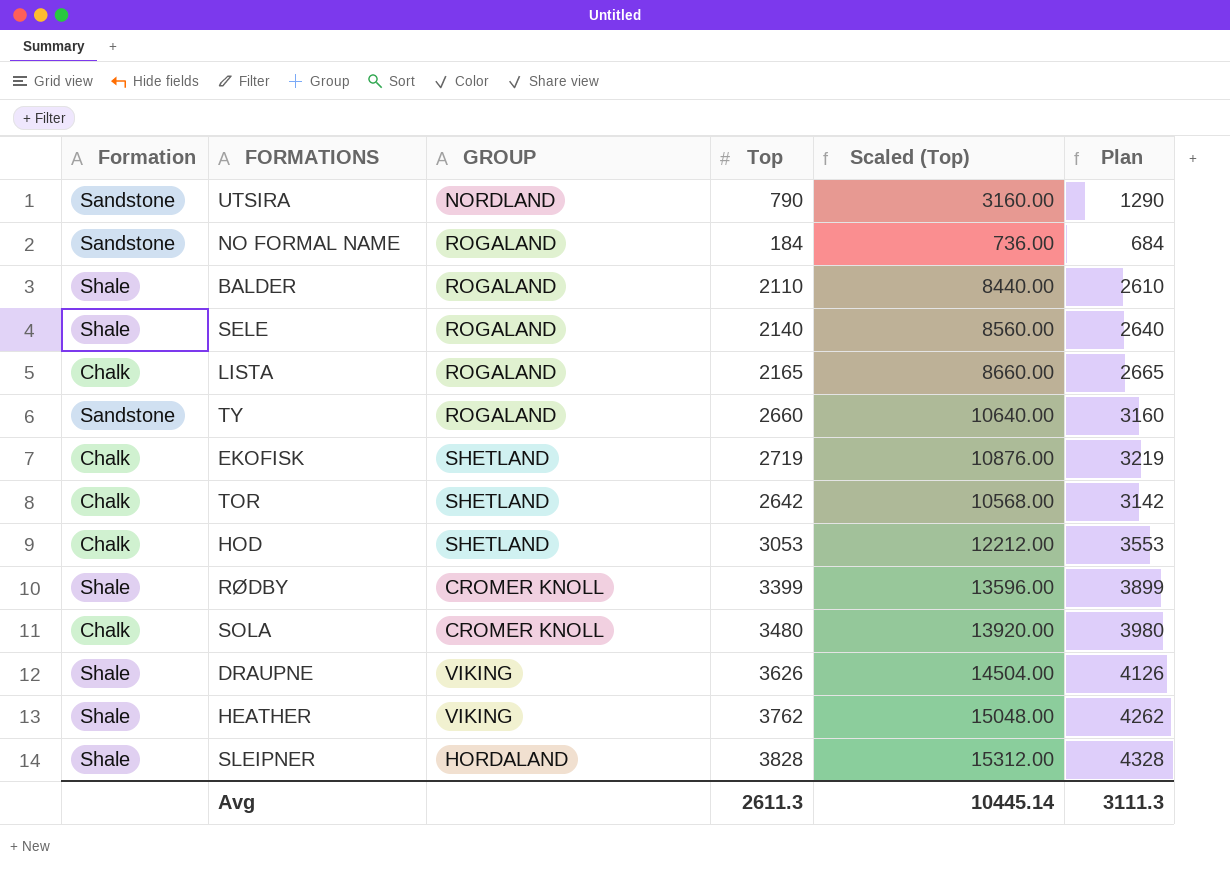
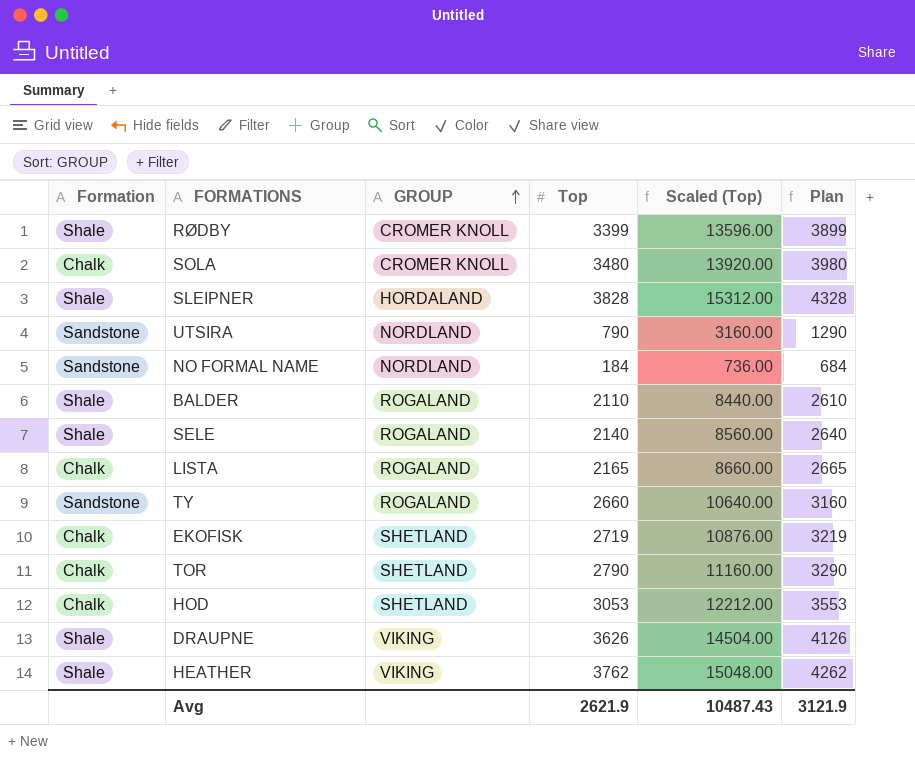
row order: none -> GROUP ascending
NO FORMAL NAME | GROUP: ROGALAND -> NORDLAND
TOR | Top: 2642 -> 2790
TOR | Scaled (Top): 10568.00 -> 11160.00
TOR | Plan: 3142 -> 3290
Avg | Top: 2611.3 -> 2621.9
Avg | Scaled (Top): 10445.14 -> 10487.43
Avg | Plan: 3111.3 -> 3121.9

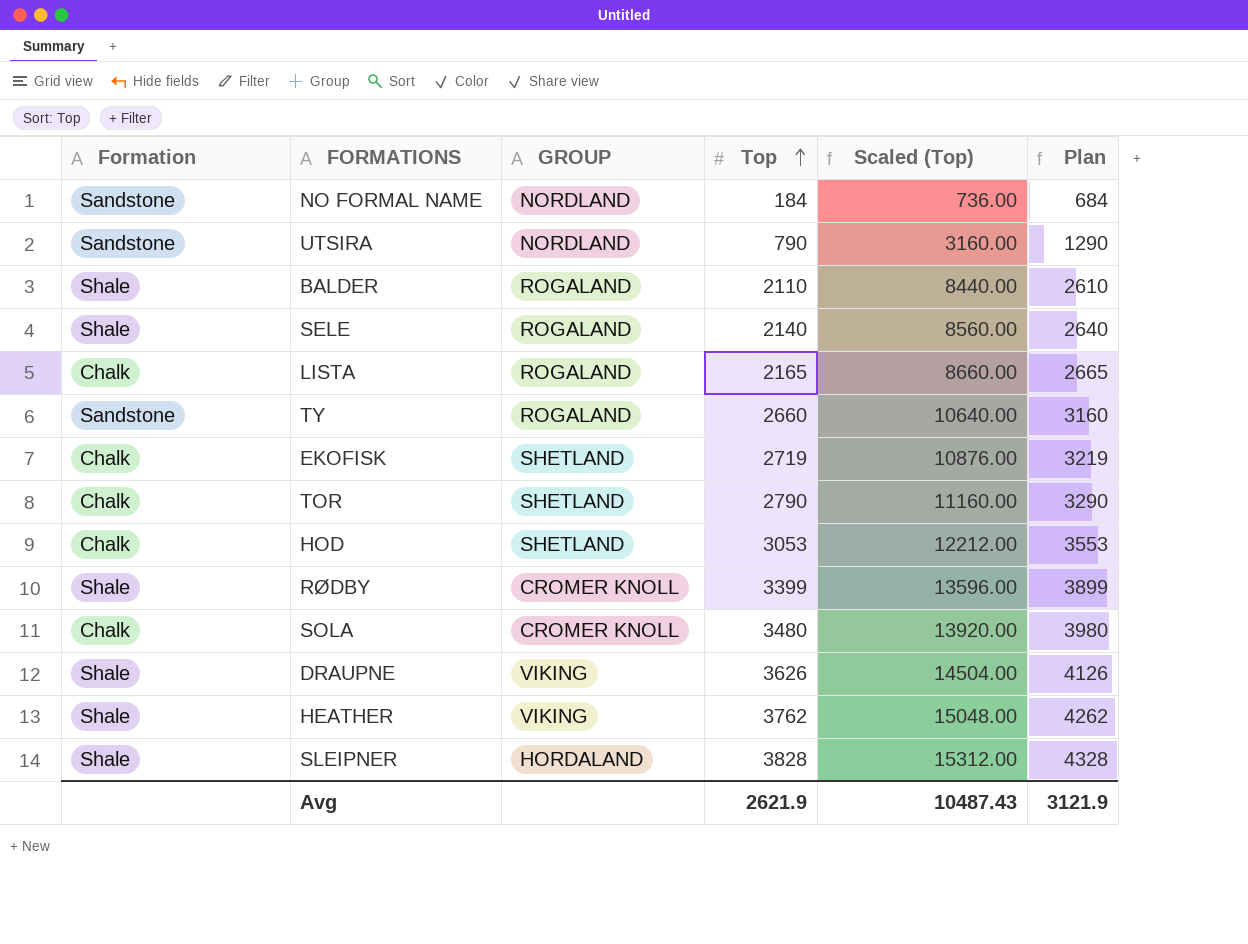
row order: GROUP ascending -> Top ascending

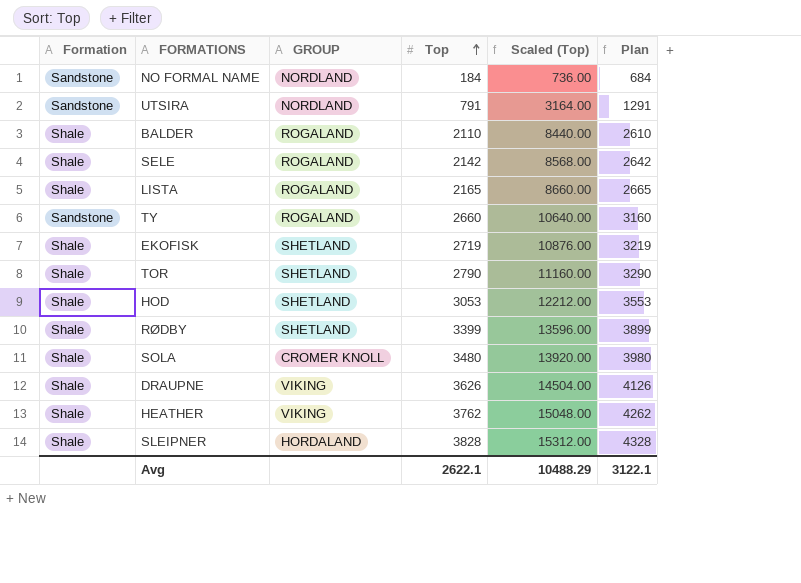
UTSIRA | Top: 790 -> 791
UTSIRA | Scaled (Top): 3160.00 -> 3164.00
UTSIRA | Plan: 1290 -> 1291
SELE | Top: 2140 -> 2142
SELE | Scaled (Top): 8560.00 -> 8568.00
SELE | Plan: 2640 -> 2642
LISTA | Formation: Chalk -> Shale
EKOFISK | Formation: Chalk -> Shale
TOR | Formation: Chalk -> Shale
HOD | Formation: Chalk -> Shale
RØDBY | GROUP: CROMER KNOLL -> SHETLAND
SOLA | Formation: Chalk -> Shale
Avg | Top: 2621.9 -> 2622.1
Avg | Scaled (Top): 10487.43 -> 10488.29
Avg | Plan: 3121.9 -> 3122.1

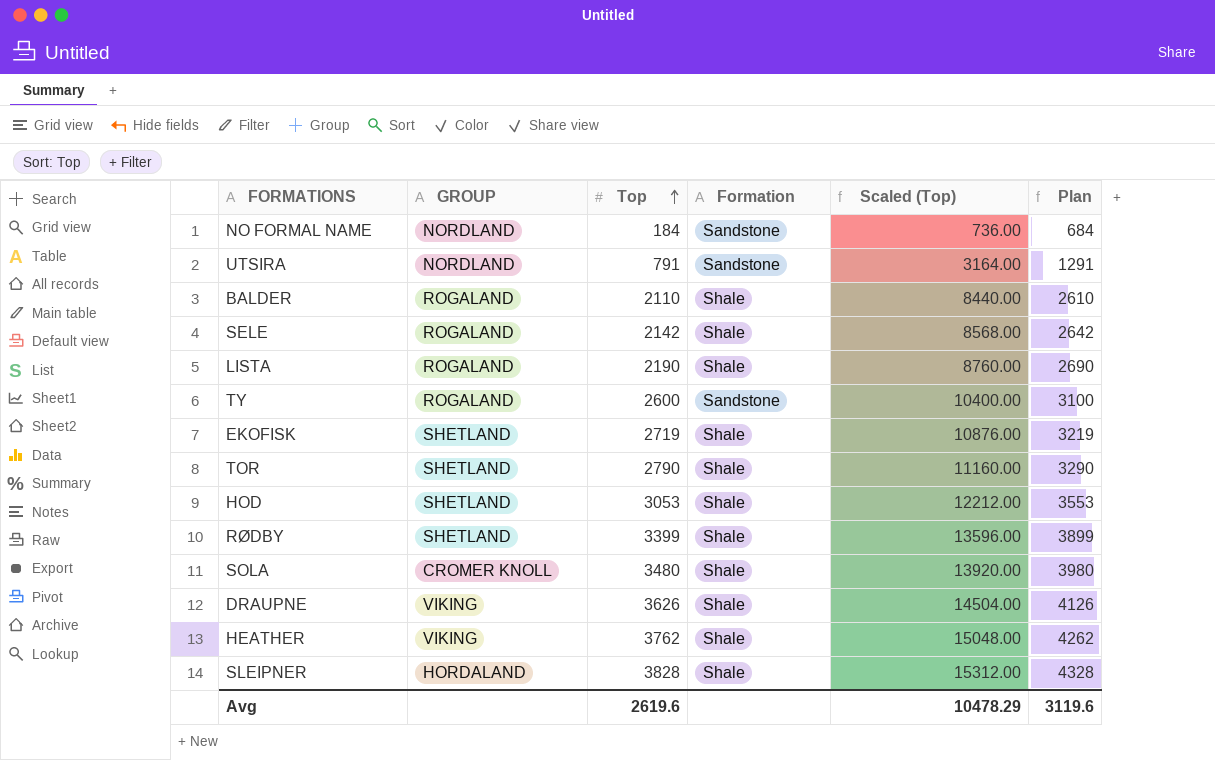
column Formation | position: 1 -> 4
LISTA | Top: 2165 -> 2190
LISTA | Scaled (Top): 8660.00 -> 8760.00
LISTA | Plan: 2665 -> 2690
TY | Top: 2660 -> 2600
TY | Scaled (Top): 10640.00 -> 10400.00
TY | Plan: 3160 -> 3100
Avg | Top: 2622.1 -> 2619.6
Avg | Scaled (Top): 10488.29 -> 10478.29
Avg | Plan: 3122.1 -> 3119.6

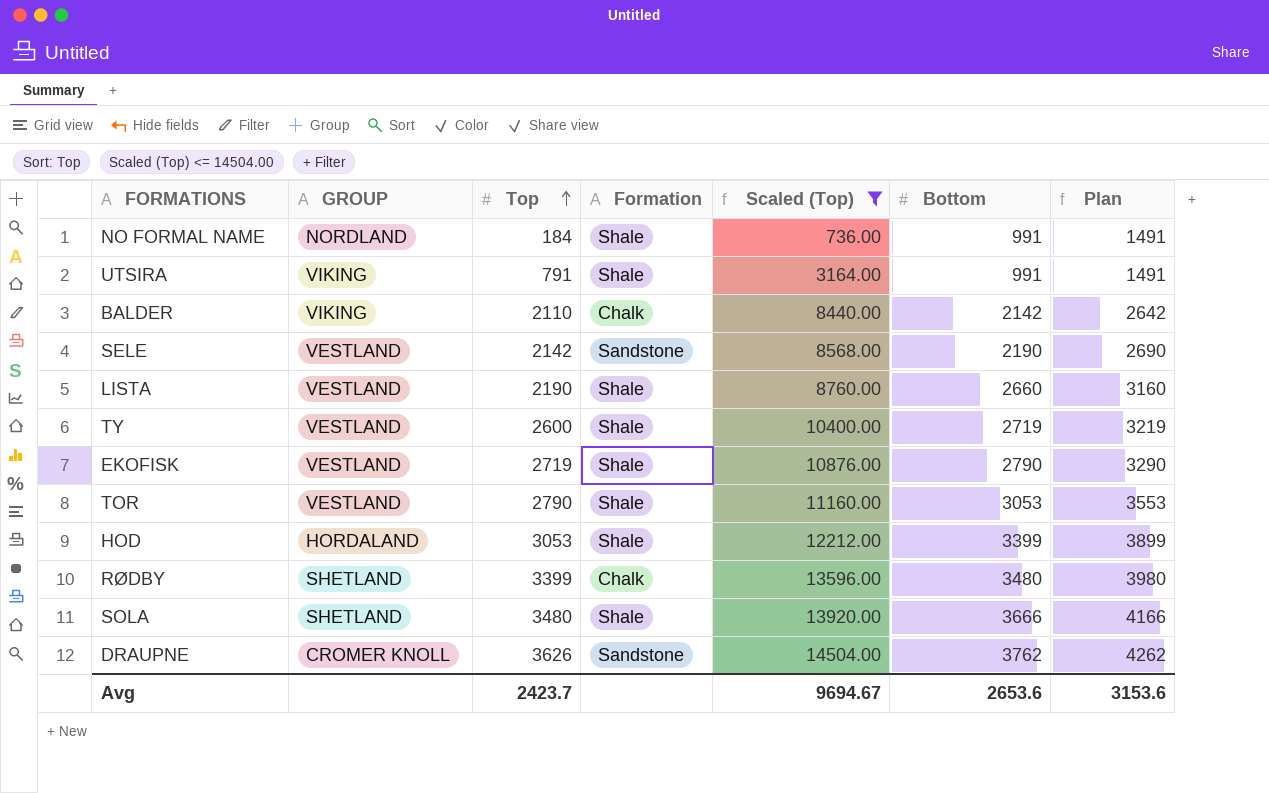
filter: none -> Scaled (Top) <= 14504.00
column Bottom | position: none -> 6
column Plan | formula: [Top] + 500 -> [Bottom] + 500
NO FORMAL NAME | Formation: Sandstone -> Shale
UTSIRA | GROUP: NORDLAND -> VIKING
UTSIRA | Formation: Sandstone -> Shale
BALDER | GROUP: ROGALAND -> VIKING
BALDER | Formation: Shale -> Chalk
SELE | GROUP: ROGALAND -> VESTLAND
SELE | Formation: Shale -> Sandstone
LISTA | GROUP: ROGALAND -> VESTLAND
TY | GROUP: ROGALAND -> VESTLAND
TY | Formation: Sandstone -> Shale
EKOFISK | GROUP: SHETLAND -> VESTLAND
TOR | GROUP: SHETLAND -> VESTLAND
HOD | GROUP: SHETLAND -> HORDALAND
RØDBY | Formation: Shale -> Chalk
SOLA | GROUP: CROMER KNOLL -> SHETLAND
DRAUPNE | GROUP: VIKING -> CROMER KNOLL
DRAUPNE | Formation: Shale -> Sandstone
Avg | Top: 2619.6 -> 2423.7
Avg | Scaled (Top): 10478.29 -> 9694.67
Avg | Plan: 3119.6 -> 3153.6

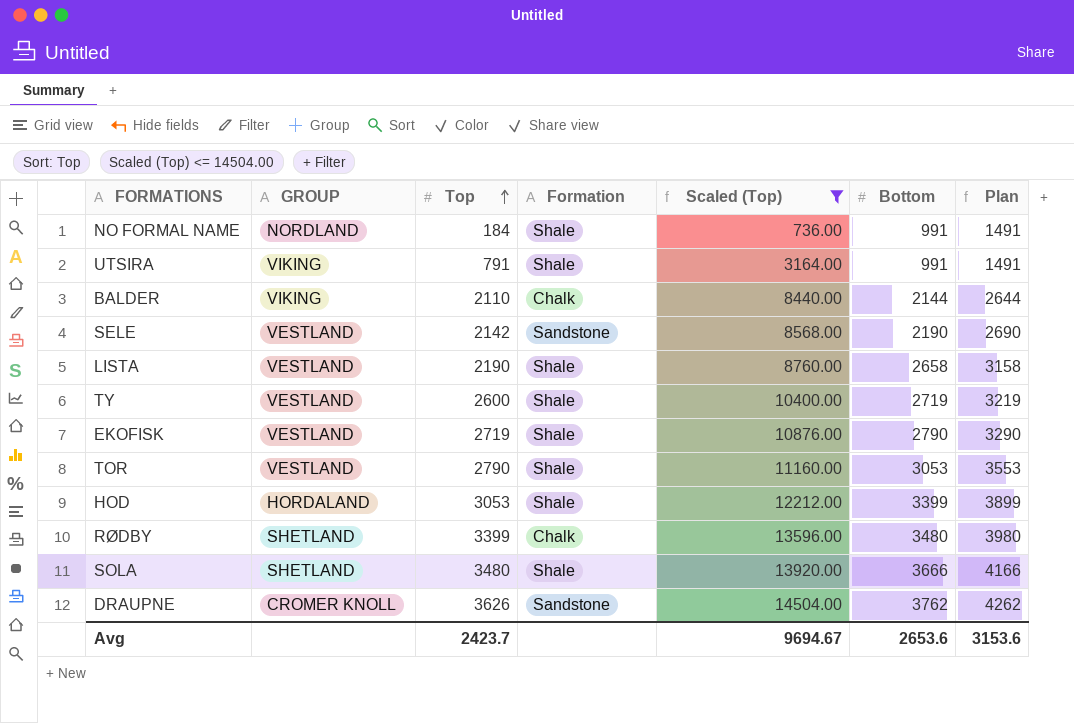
BALDER | Bottom: 2142 -> 2144
BALDER | Plan: 2642 -> 2644
LISTA | Bottom: 2660 -> 2658
LISTA | Plan: 3160 -> 3158

